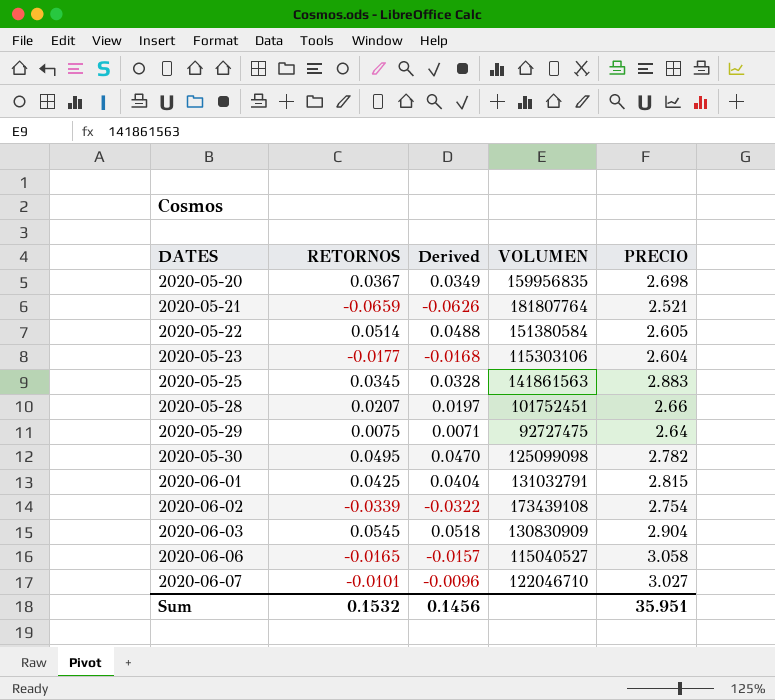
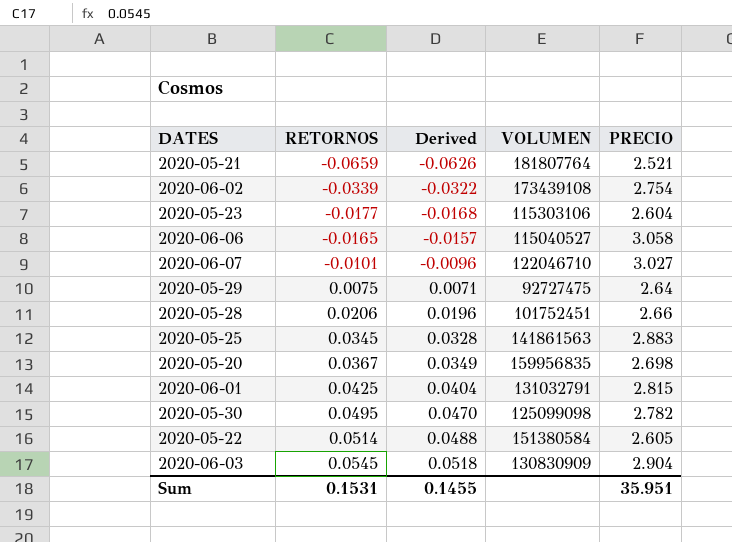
row order: DATES ascending -> RETORNOS ascending
2020-05-28 | RETORNOS: 0.0207 -> 0.0206
2020-05-28 | Derived: 0.0197 -> 0.0196
Sum | RETORNOS: 0.1532 -> 0.1531
Sum | Derived: 0.1456 -> 0.1455

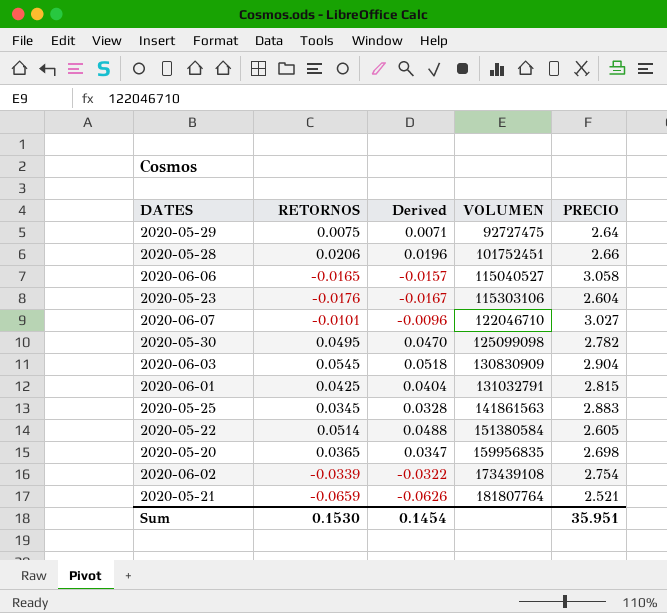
row order: RETORNOS ascending -> VOLUMEN ascending
2020-05-23 | RETORNOS: -0.0177 -> -0.0176
2020-05-23 | Derived: -0.0168 -> -0.0167
2020-05-20 | RETORNOS: 0.0367 -> 0.0365
2020-05-20 | Derived: 0.0349 -> 0.0347
Sum | RETORNOS: 0.1531 -> 0.1530
Sum | Derived: 0.1455 -> 0.1454

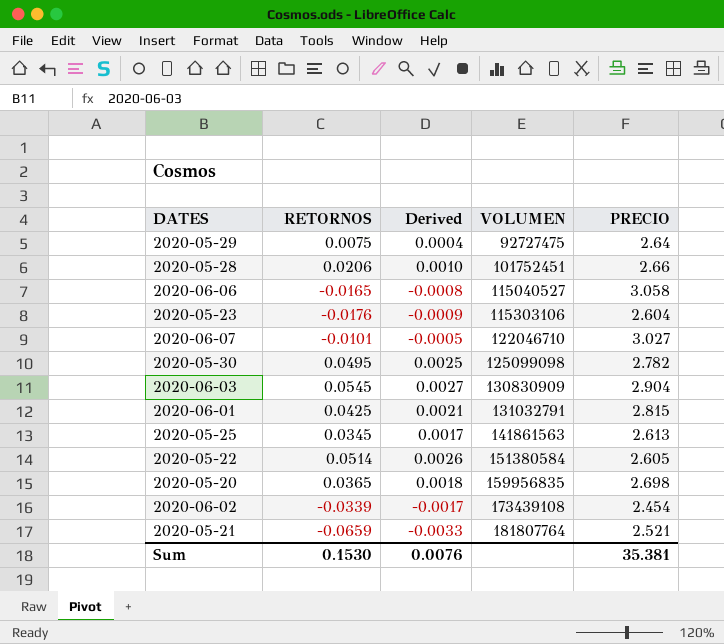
column Derived | formula: [RETORNOS] * 0.95 -> [RETORNOS] * 0.05
2020-05-25 | PRECIO: 2.883 -> 2.613
2020-06-02 | PRECIO: 2.754 -> 2.454
Sum | Derived: 0.1454 -> 0.0076
Sum | PRECIO: 35.951 -> 35.381

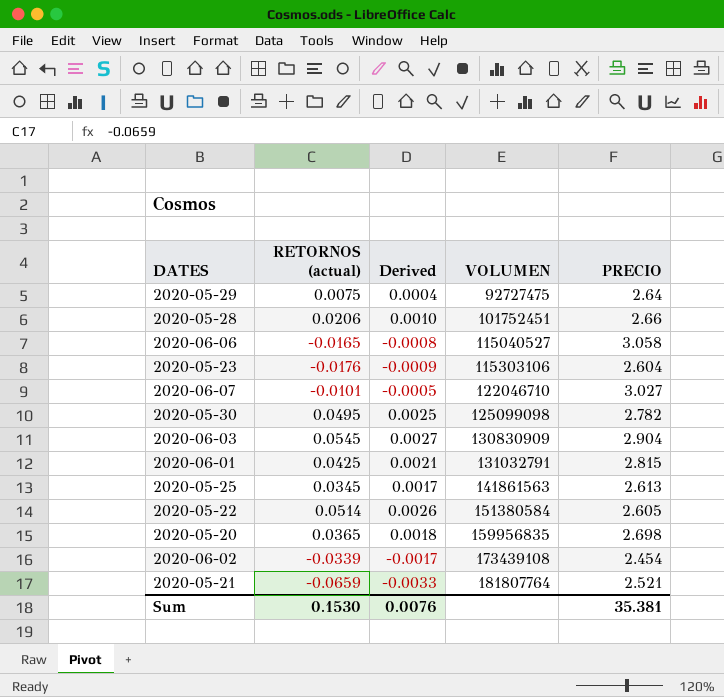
column name: RETORNOS -> RETORNOS (actual)

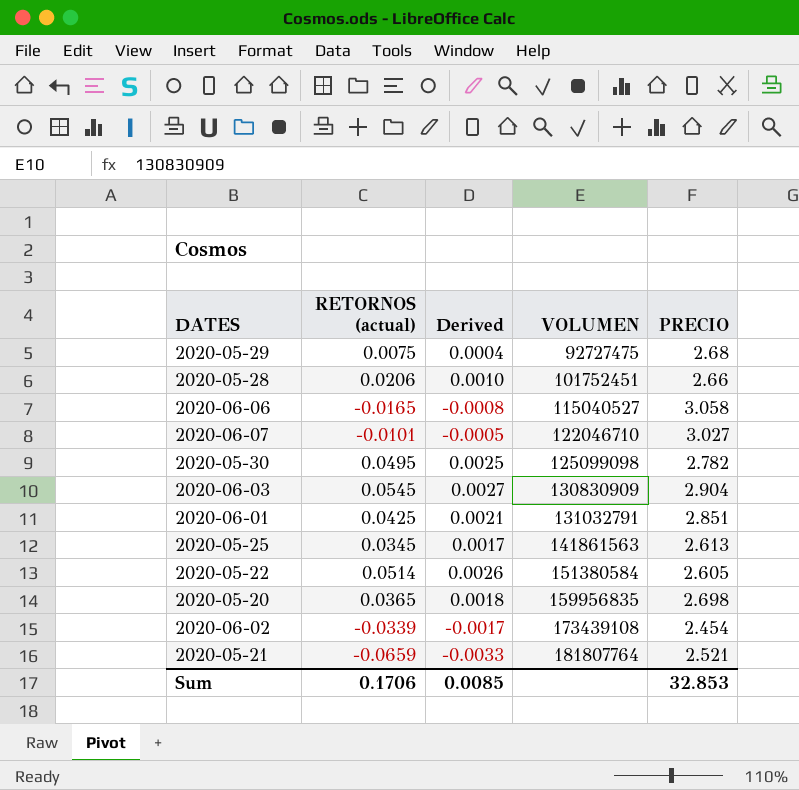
row 2020-05-23: -0.0176 | -0.0009 | 115303106 | 2.604 -> none
2020-05-29 | PRECIO: 2.64 -> 2.68
2020-06-01 | PRECIO: 2.815 -> 2.851
Sum | RETORNOS (actual): 0.1530 -> 0.1706
Sum | Derived: 0.0076 -> 0.0085
Sum | PRECIO: 35.381 -> 32.853

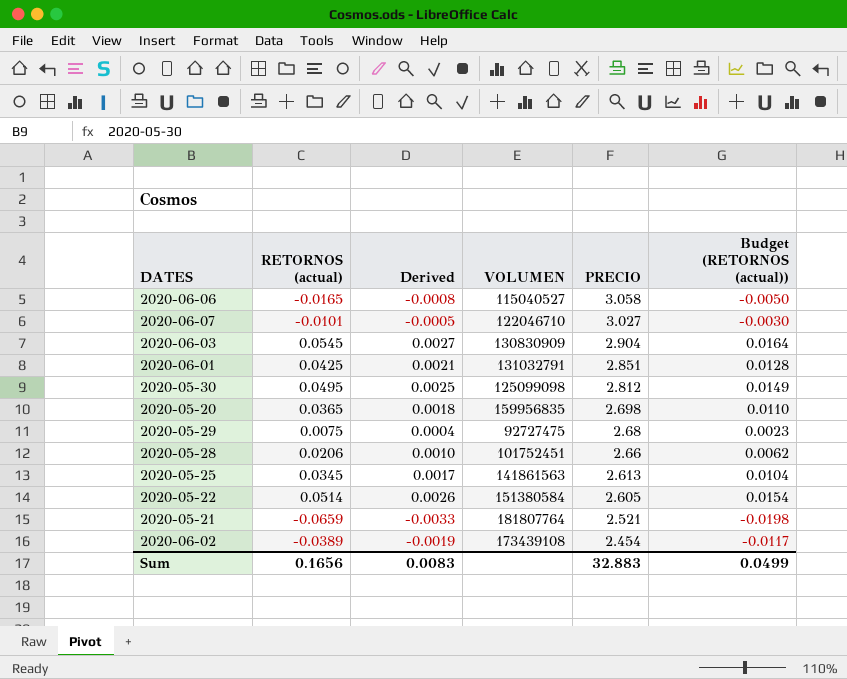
row order: VOLUMEN ascending -> PRECIO descending
column Budget (RETORNOS (actual)) | formula: none -> [RETORNOS (actual)] * 0.3
2020-05-30 | PRECIO: 2.782 -> 2.812
2020-06-02 | RETORNOS (actual): -0.0339 -> -0.0389
2020-06-02 | Derived: -0.0017 -> -0.0019
Sum | RETORNOS (actual): 0.1706 -> 0.1656
Sum | Derived: 0.0085 -> 0.0083
Sum | PRECIO: 32.853 -> 32.883

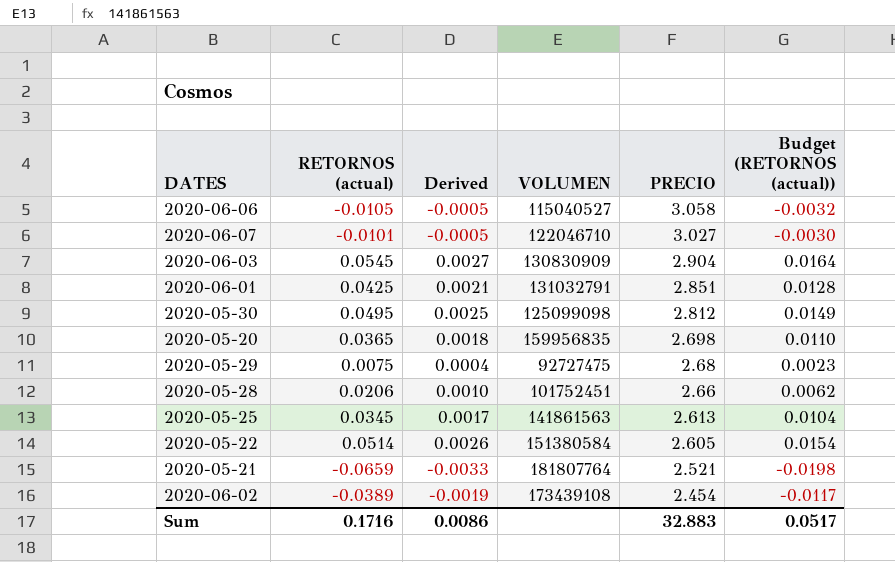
2020-06-06 | RETORNOS (actual): -0.0165 -> -0.0105
2020-06-06 | Derived: -0.0008 -> -0.0005
2020-06-06 | Budget (RETORNOS (actual)): -0.0050 -> -0.0032
Sum | RETORNOS (actual): 0.1656 -> 0.1716
Sum | Derived: 0.0083 -> 0.0086
Sum | Budget (RETORNOS (actual)): 0.0499 -> 0.0517

